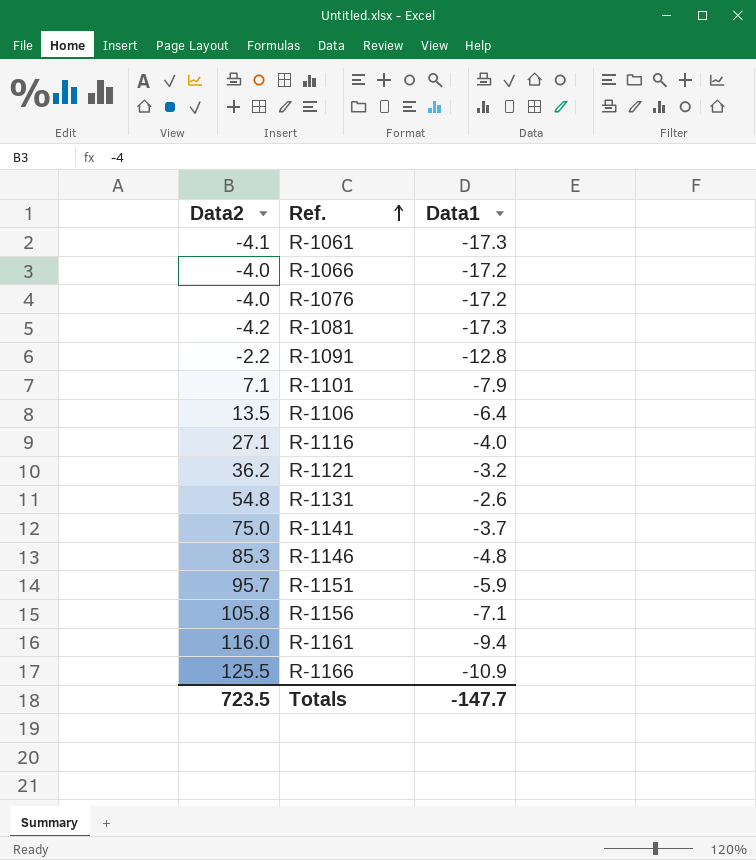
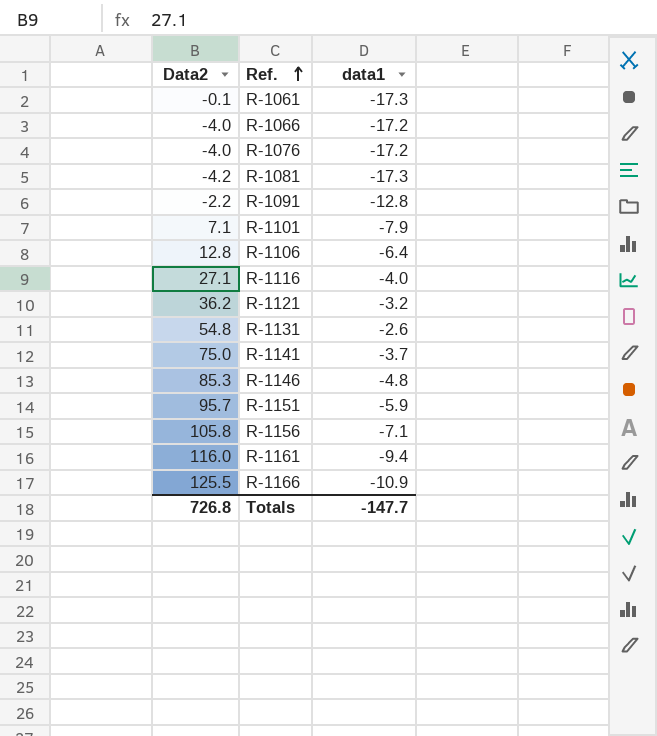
column name: Data1 -> data1
R-1061 | Data2: -4.1 -> -0.1
R-1106 | Data2: 13.5 -> 12.8
Totals | Data2: 723.5 -> 726.8

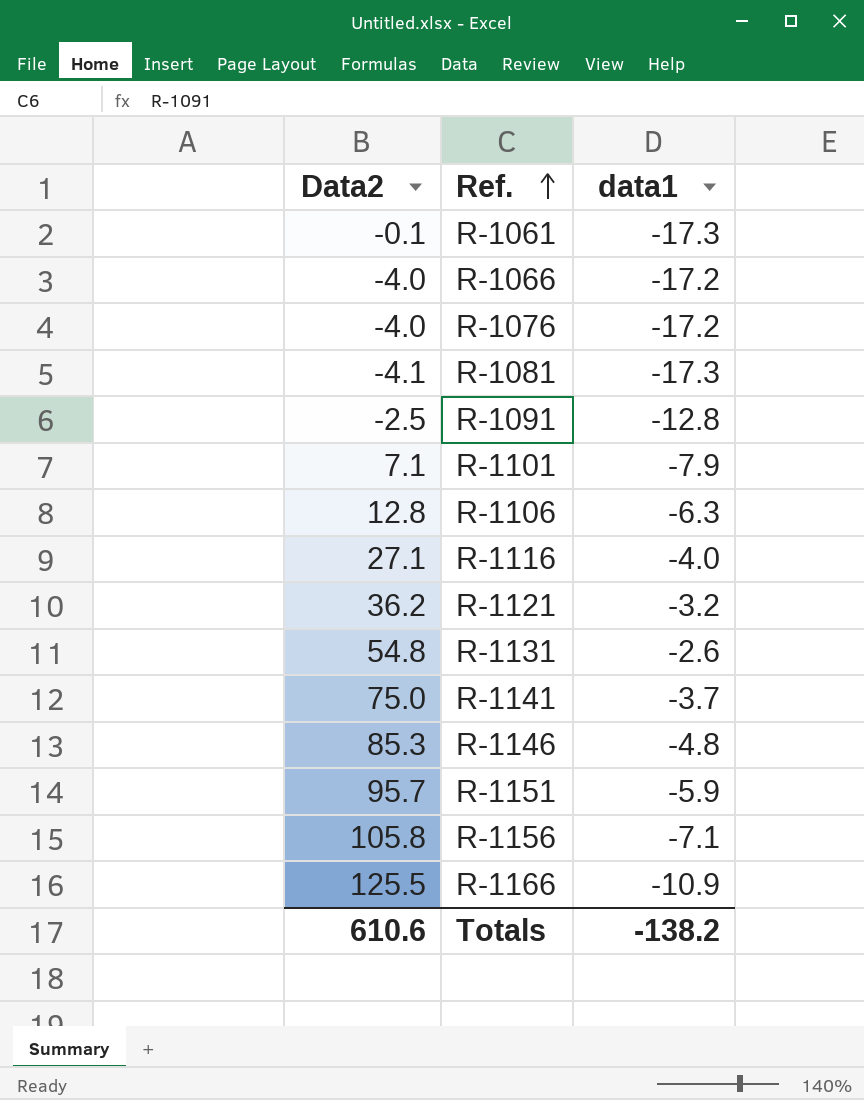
row R-1161: 116.0 | -9.4 -> none
R-1081 | Data2: -4.2 -> -4.1
R-1091 | Data2: -2.2 -> -2.5
R-1106 | data1: -6.4 -> -6.3
Totals | Data2: 726.8 -> 610.6
Totals | data1: -147.7 -> -138.2

